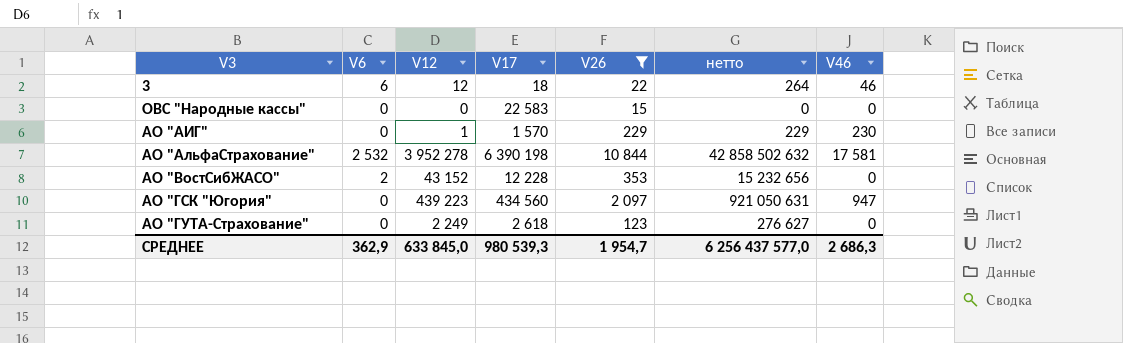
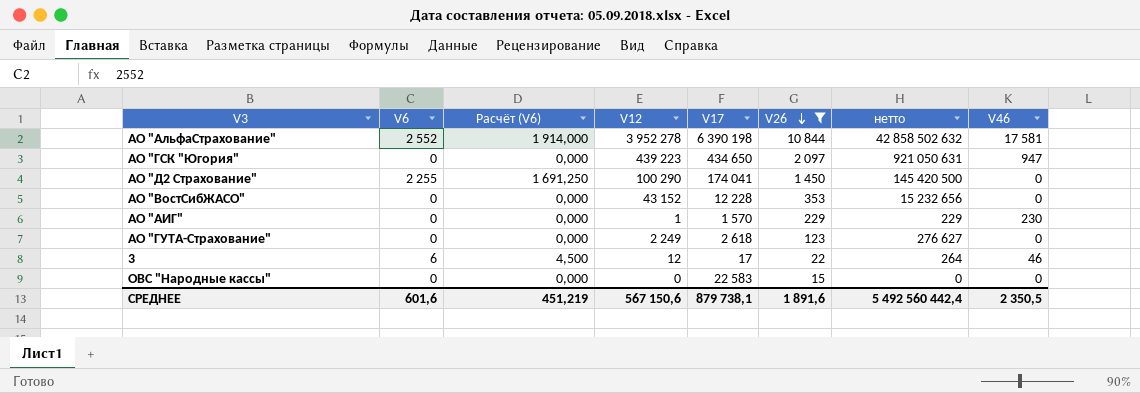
row order: none -> V26 descending
column Расчёт (V6) | formula: none -> [V6] * 0,75
АО "АльфаСтрахование" | V6: 2 532 -> 2 552
АО "ГСК "Югория" | V17: 434 560 -> 434 650
row АО "Д2 Страхование": none -> 2 255 | 1 691,250 | 100 290 | 174 041 | 1 450 | 145 420 500 | 0
АО "ВостСибЖАСО" | V6: 2 -> 0
3 | V17: 18 -> 17
СРЕДНЕЕ | V6: 362,9 -> 601,6
СРЕДНЕЕ | V12: 633 845,0 -> 567 150,6
СРЕДНЕЕ | V17: 980 539,3 -> 879 738,1
СРЕДНЕЕ | V26: 1 954,7 -> 1 891,6
СРЕДНЕЕ | нетто: 6 256 437 577,0 -> 5 492 560 442,4
СРЕДНЕЕ | V46: 2 686,3 -> 2 350,5

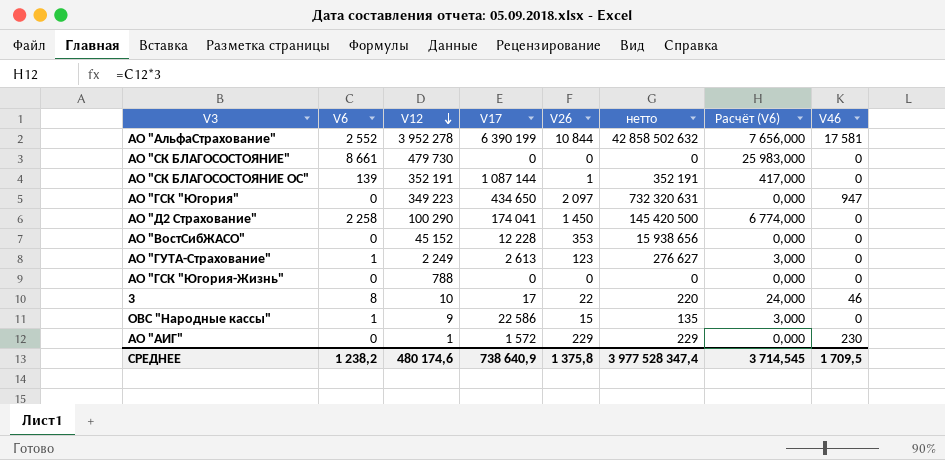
filter: V26 >= 15 -> none
row order: V26 descending -> V12 descending
column Расчёт (V6) | formula: [V6] * 0,75 -> [V6] * 3
column Расчёт (V6) | position: 3 -> 7
АО "АльфаСтрахование" | V17: 6 390 198 -> 6 390 199
АО "ГСК "Югория" | V12: 439 223 -> 349 223
АО "ГСК "Югория" | нетто: 921 050 631 -> 732 320 631
АО "Д2 Страхование" | V6: 2 255 -> 2 258
АО "ВостСибЖАСО" | V12: 43 152 -> 45 152
АО "ВостСибЖАСО" | нетто: 15 232 656 -> 15 938 656
АО "ГУТА-Страхование" | V6: 0 -> 1
АО "ГУТА-Страхование" | V17: 2 618 -> 2 613
3 | V6: 6 -> 8
3 | V12: 12 -> 10
3 | нетто: 264 -> 220
ОВС "Народные кассы" | V6: 0 -> 1
ОВС "Народные кассы" | V12: 0 -> 9
ОВС "Народные кассы" | V17: 22 583 -> 22 586
ОВС "Народные кассы" | нетто: 0 -> 135
АО "АИГ" | V17: 1 570 -> 1 572
СРЕДНЕЕ | V6: 601,6 -> 1 238,2
СРЕДНЕЕ | V12: 567 150,6 -> 480 174,6
СРЕДНЕЕ | V17: 879 738,1 -> 738 640,9
СРЕДНЕЕ | V26: 1 891,6 -> 1 375,8
СРЕДНЕЕ | нетто: 5 492 560 442,4 -> 3 977 528 347,4
СРЕДНЕЕ | Расчёт (V6): 451,219 -> 3 714,545
СРЕДНЕЕ | V46: 2 350,5 -> 1 709,5

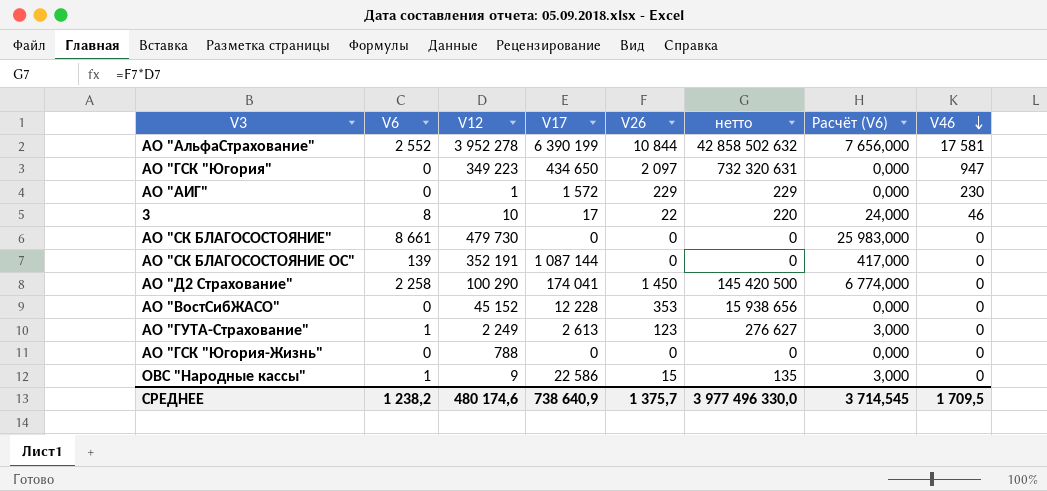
row order: V12 descending -> V46 descending
АО "СК БЛАГОСОСТОЯНИЕ ОС" | V26: 1 -> 0
АО "СК БЛАГОСОСТОЯНИЕ ОС" | нетто: 352 191 -> 0
СРЕДНЕЕ | V26: 1 375,8 -> 1 375,7
СРЕДНЕЕ | нетто: 3 977 528 347,4 -> 3 977 496 330,0

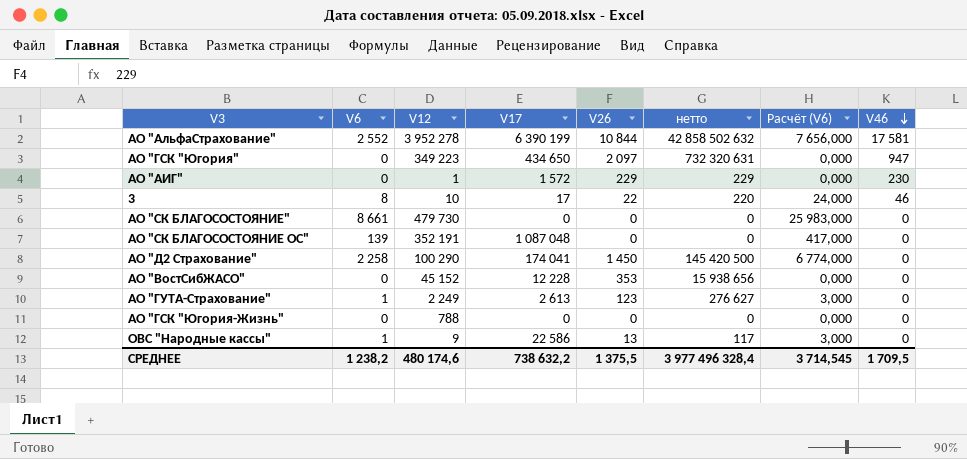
АО "СК БЛАГОСОСТОЯНИЕ ОС" | V17: 1 087 144 -> 1 087 048
ОВС "Народные кассы" | V26: 15 -> 13
ОВС "Народные кассы" | нетто: 135 -> 117
СРЕДНЕЕ | V17: 738 640,9 -> 738 632,2
СРЕДНЕЕ | V26: 1 375,7 -> 1 375,5
СРЕДНЕЕ | нетто: 3 977 496 330,0 -> 3 977 496 328,4

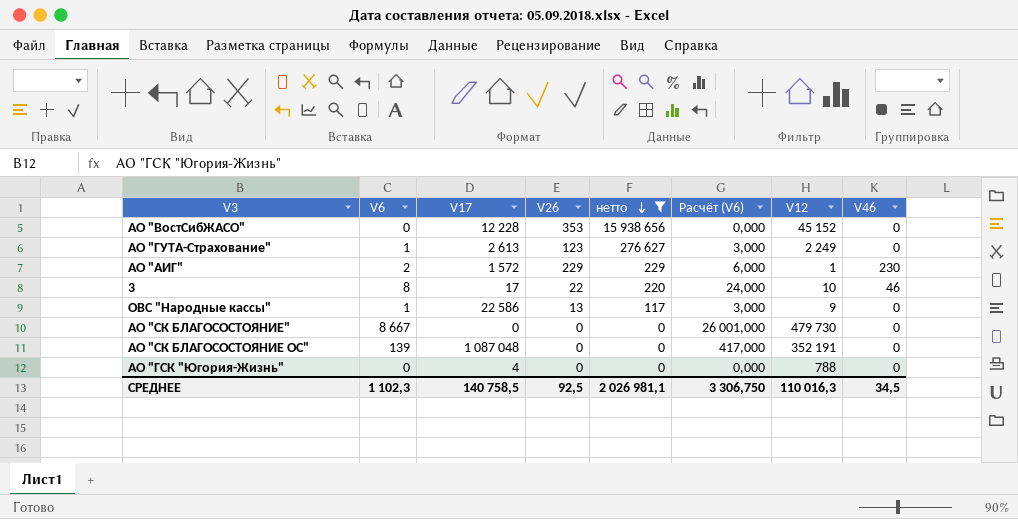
filter: none -> нетто <= 15 938 656
row order: V46 descending -> нетто descending
column V12 | position: 3 -> 7
АО "АИГ" | V6: 0 -> 2
АО "АИГ" | Расчёт (V6): 0,000 -> 6,000
АО "СК БЛАГОСОСТОЯНИЕ" | V6: 8 661 -> 8 667
АО "СК БЛАГОСОСТОЯНИЕ" | Расчёт (V6): 25 983,000 -> 26 001,000
АО "ГСК "Югория-Жизнь" | V17: 0 -> 4
СРЕДНЕЕ | V6: 1 238,2 -> 1 102,3
СРЕДНЕЕ | V17: 738 632,2 -> 140 758,5
СРЕДНЕЕ | V26: 1 375,5 -> 92,5
СРЕДНЕЕ | нетто: 3 977 496 328,4 -> 2 026 981,1
СРЕДНЕЕ | Расчёт (V6): 3 714,545 -> 3 306,750
СРЕДНЕЕ | V12: 480 174,6 -> 110 016,3
СРЕДНЕЕ | V46: 1 709,5 -> 34,5

